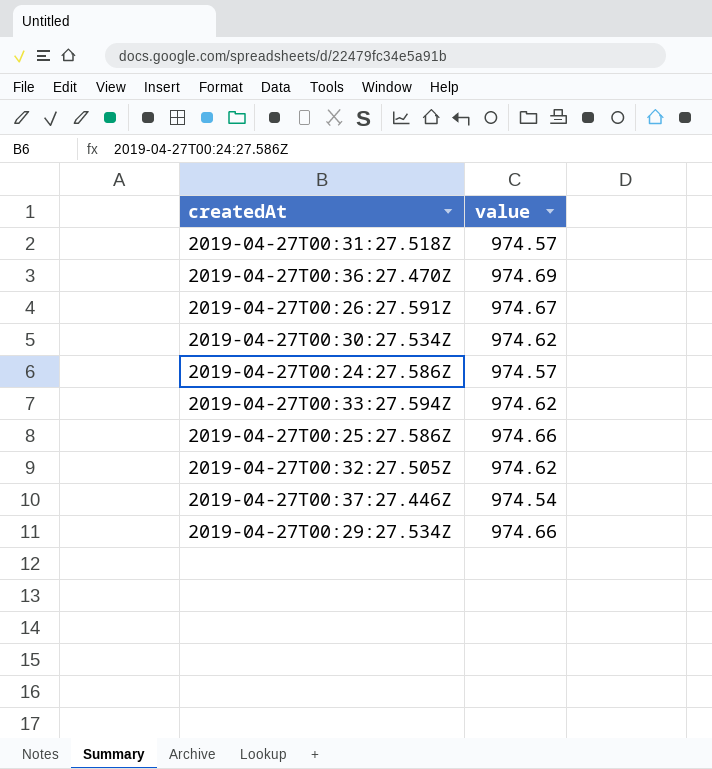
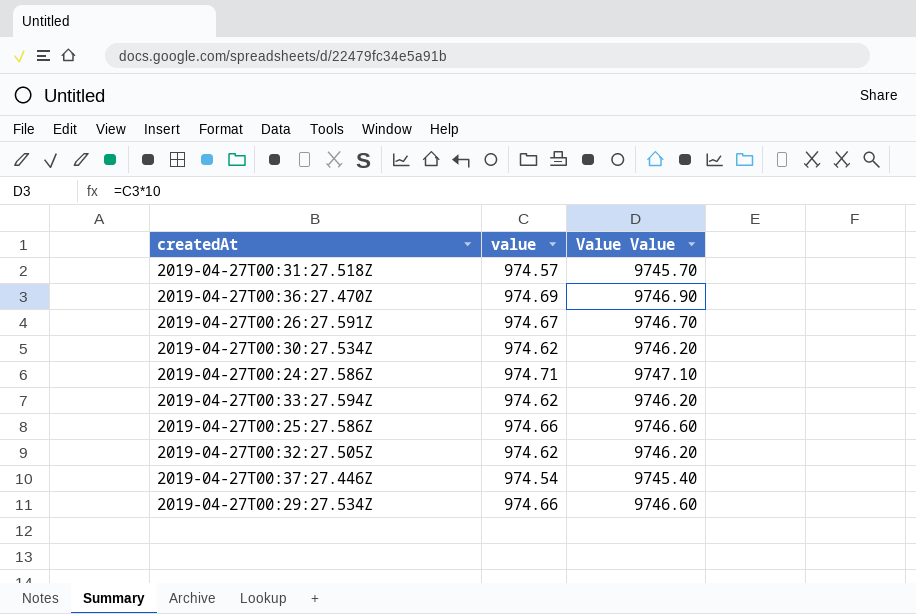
column Value Value | formula: none -> [value] * 10
2019-04-27T00:24:27.586Z | value: 974.57 -> 974.71

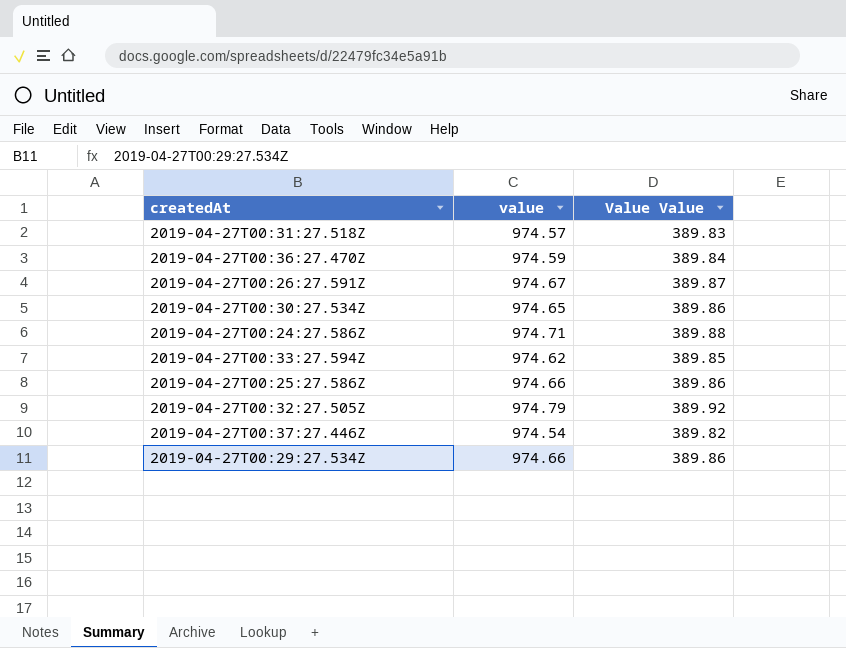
column Value Value | formula: [value] * 10 -> [value] * 0.4
2019-04-27T00:36:27.470Z | value: 974.69 -> 974.59
2019-04-27T00:30:27.534Z | value: 974.62 -> 974.65
2019-04-27T00:32:27.505Z | value: 974.62 -> 974.79

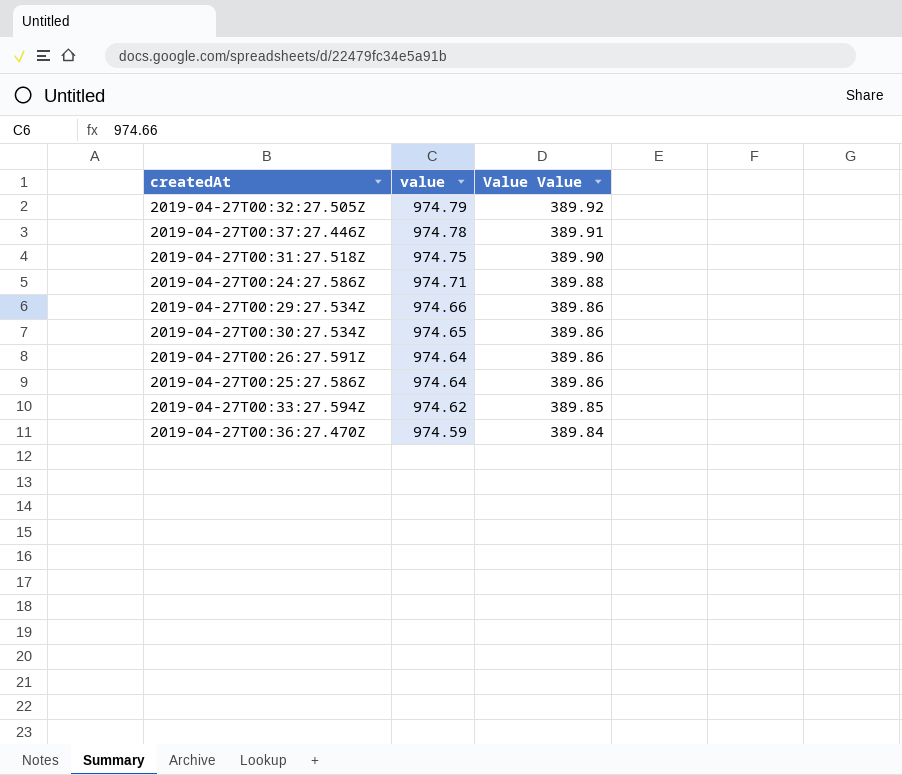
row order: none -> value descending
2019-04-27T00:37:27.446Z | value: 974.54 -> 974.78
2019-04-27T00:37:27.446Z | Value Value: 389.82 -> 389.91
2019-04-27T00:31:27.518Z | value: 974.57 -> 974.75
2019-04-27T00:31:27.518Z | Value Value: 389.83 -> 389.90
2019-04-27T00:26:27.591Z | value: 974.67 -> 974.64
2019-04-27T00:26:27.591Z | Value Value: 389.87 -> 389.86
2019-04-27T00:25:27.586Z | value: 974.66 -> 974.64

